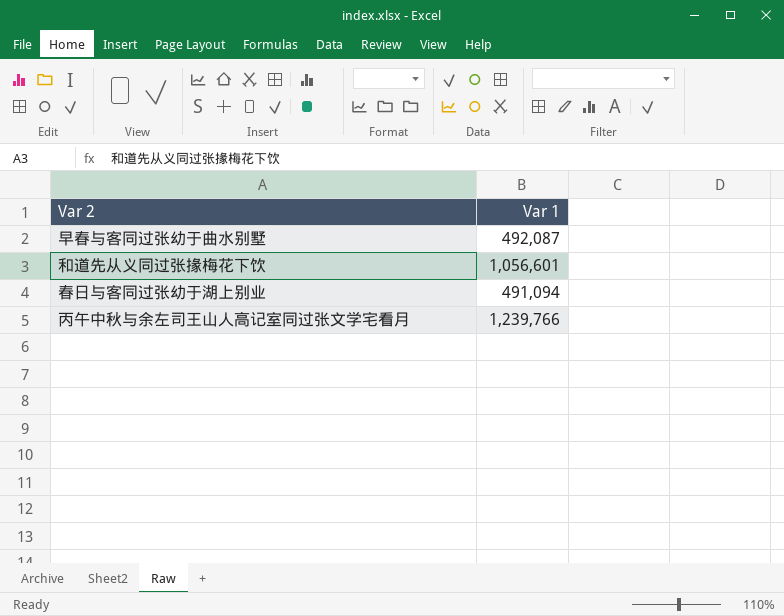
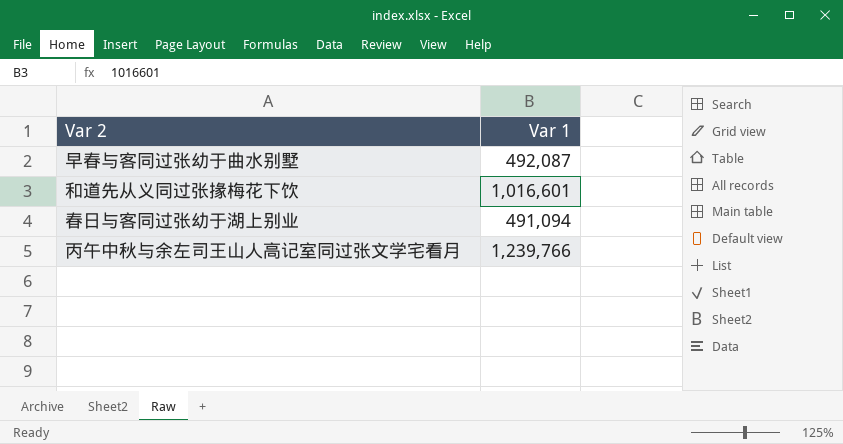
和道先从义同过张掾梅花下饮 | Var 1: 1,056,601 -> 1,016,601

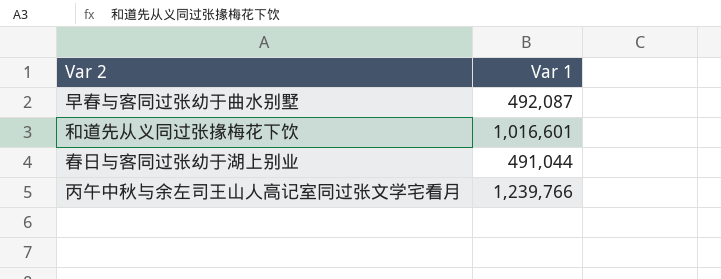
春日与客同过张幼于湖上别业 | Var 1: 491,094 -> 491,044

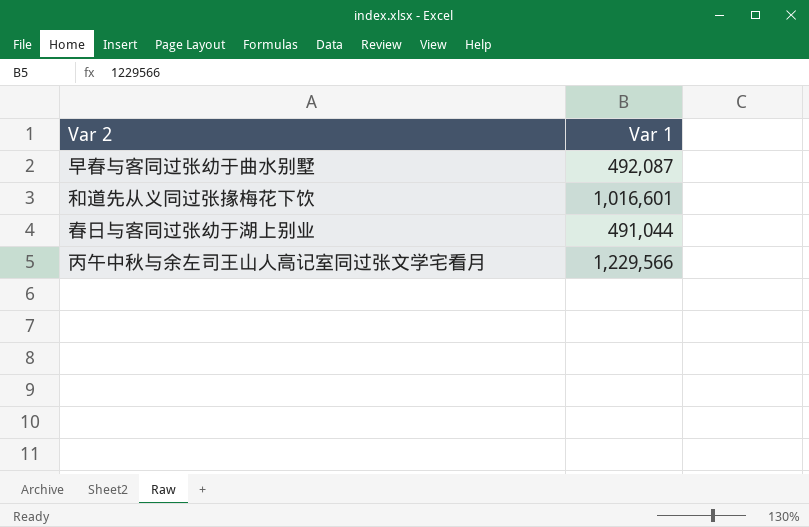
丙午中秋与余左司王山人高记室同过张文学宅看月 | Var 1: 1,239,766 -> 1,229,566

